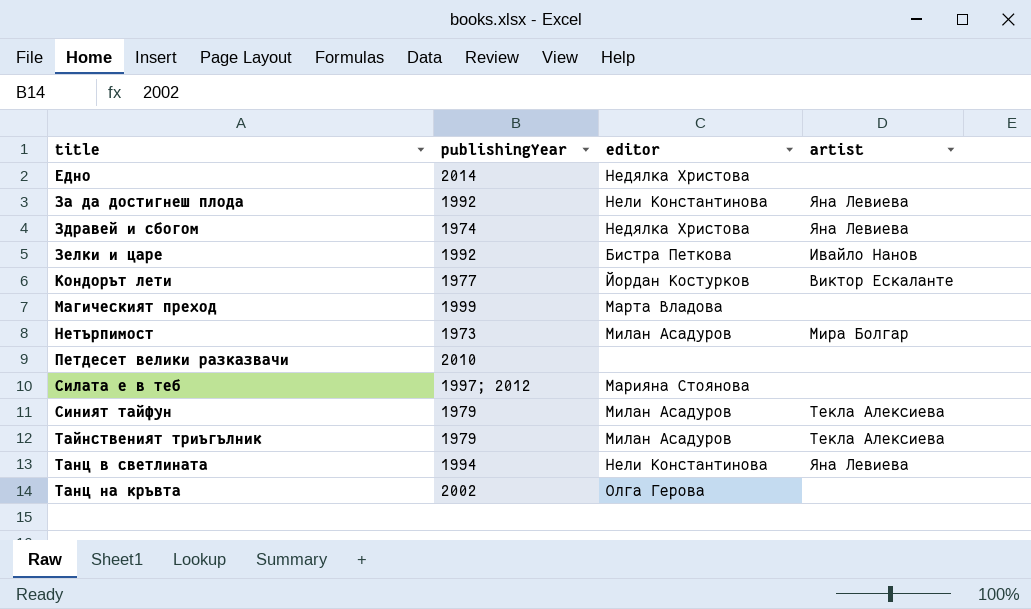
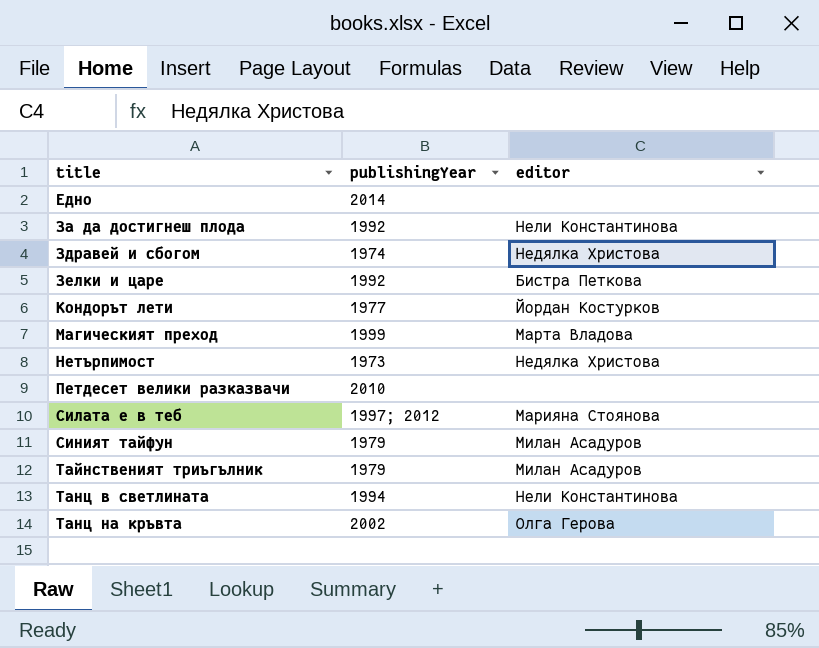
column artist | position: 4 -> none
Едно | editor: Недялка Христова -> none
Нетърпимост | editor: Милан Асадуров -> Недялка Христова

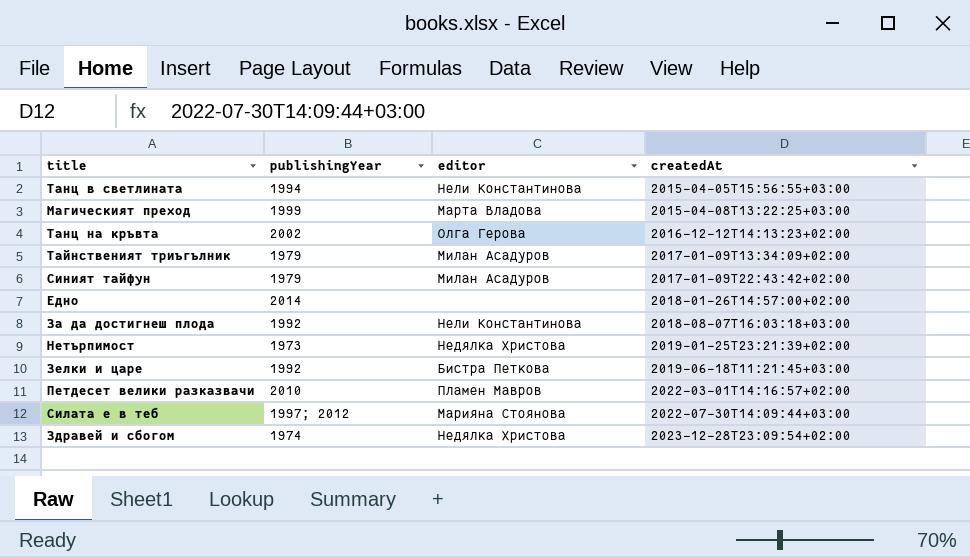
row order: title ascending -> createdAt ascending
column createdAt | position: none -> 4
row Кондорът лети: 1977 | Йордан Костурков -> none
Петдесет велики разказвачи | editor: none -> Пламен Мавров

